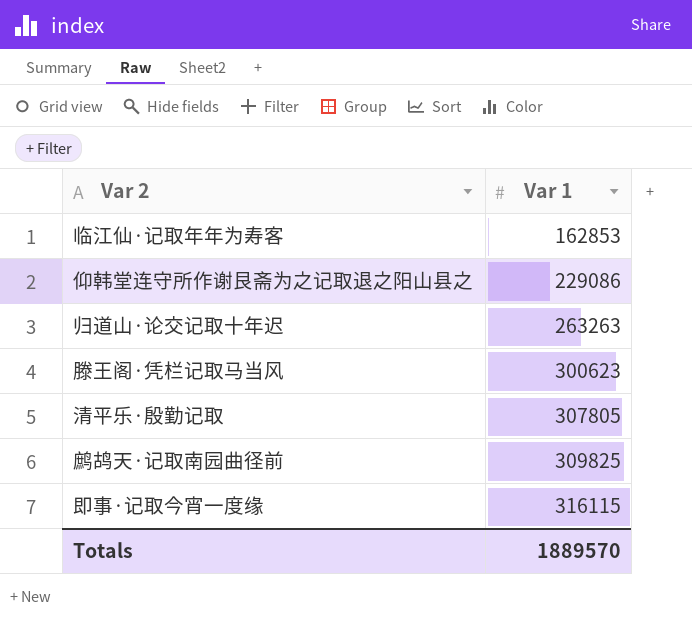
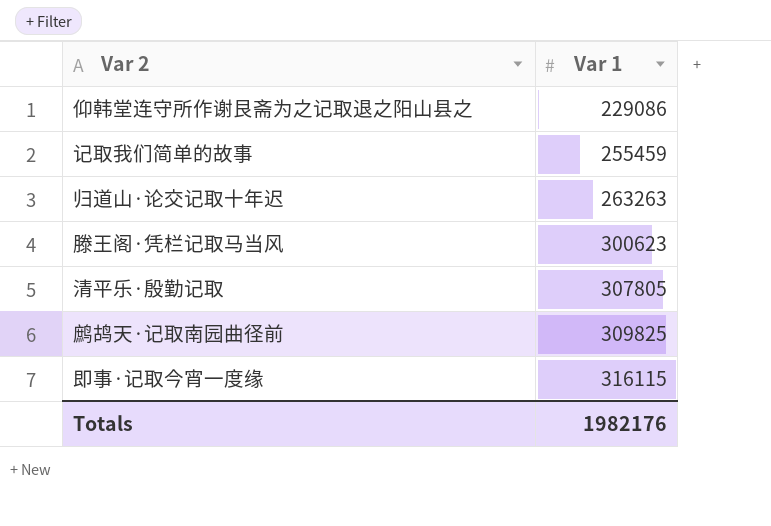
row 临江仙·记取年年为寿客: 162853 -> none
row 记取我们简单的故事: none -> 255459
Totals | Var 1: 1889570 -> 1982176

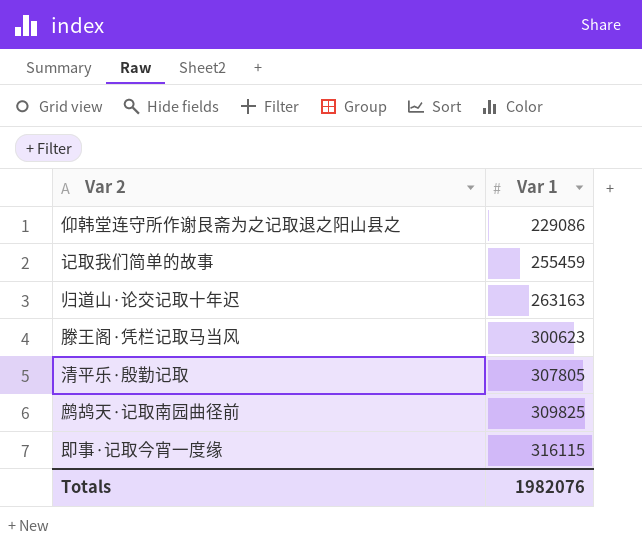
归道山·论交记取十年迟 | Var 1: 263263 -> 263163
Totals | Var 1: 1982176 -> 1982076

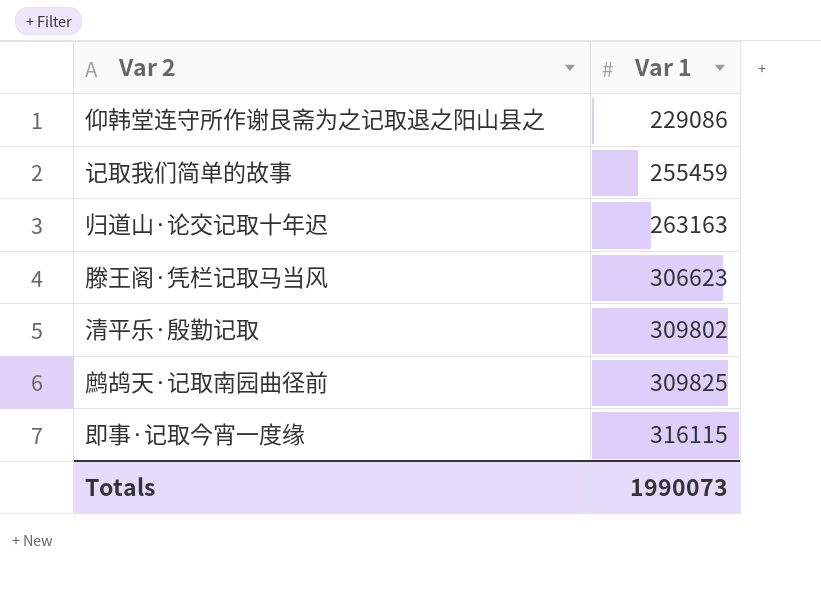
滕王阁·凭栏记取马当风 | Var 1: 300623 -> 306623
清平乐·殷勤记取 | Var 1: 307805 -> 309802
Totals | Var 1: 1982076 -> 1990073

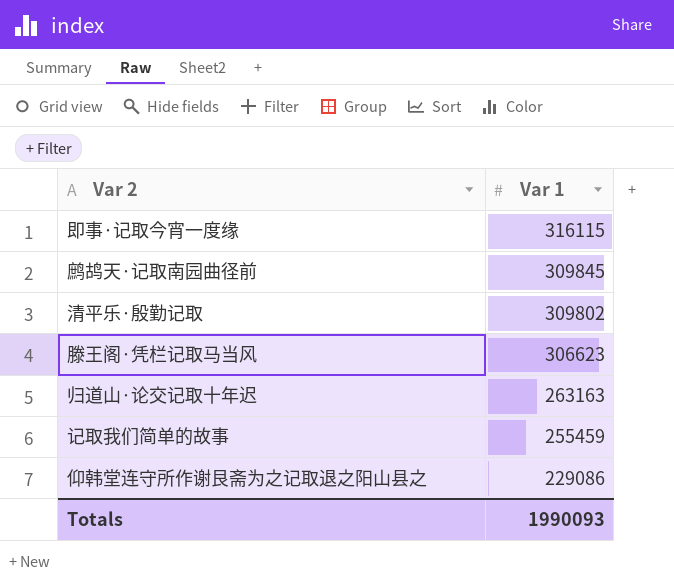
row order: Var 1 ascending -> Var 1 descending
鹧鸪天·记取南园曲径前 | Var 1: 309825 -> 309845
Totals | Var 1: 1990073 -> 1990093

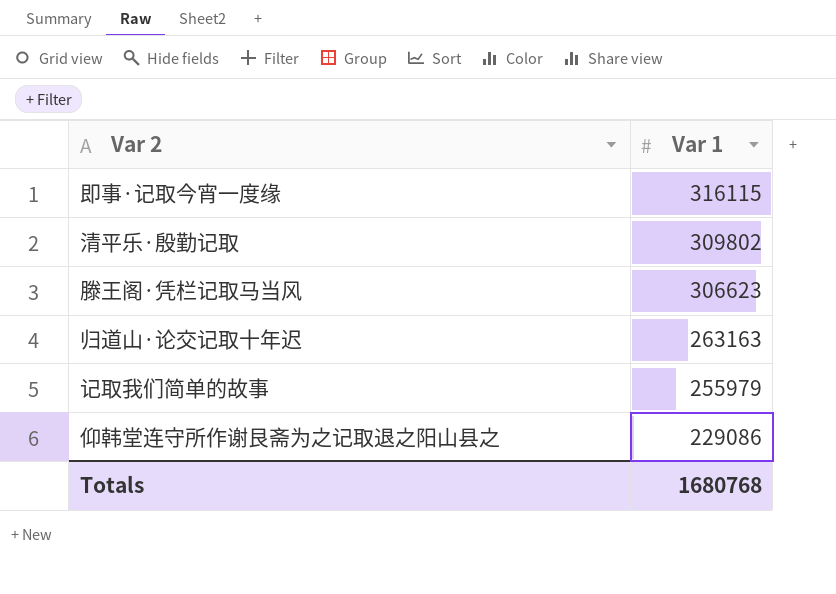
row 鹧鸪天·记取南园曲径前: 309845 -> none
记取我们简单的故事 | Var 1: 255459 -> 255979
Totals | Var 1: 1990093 -> 1680768

